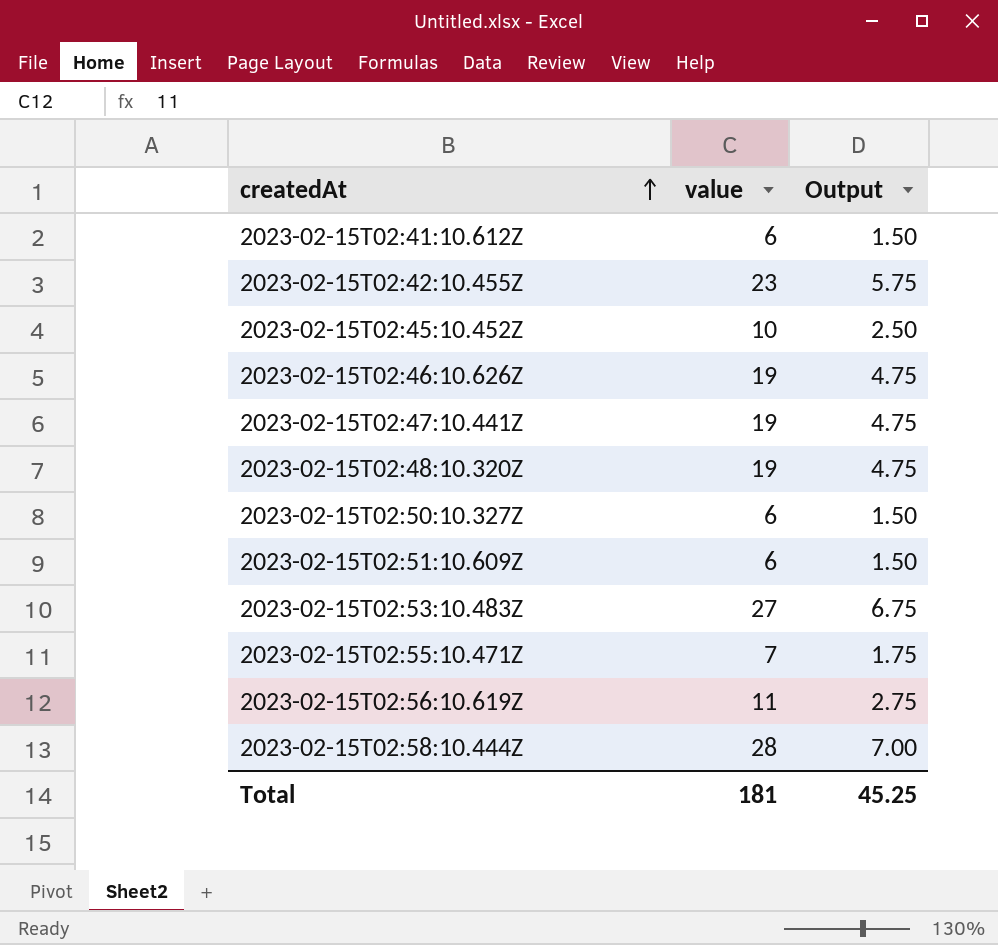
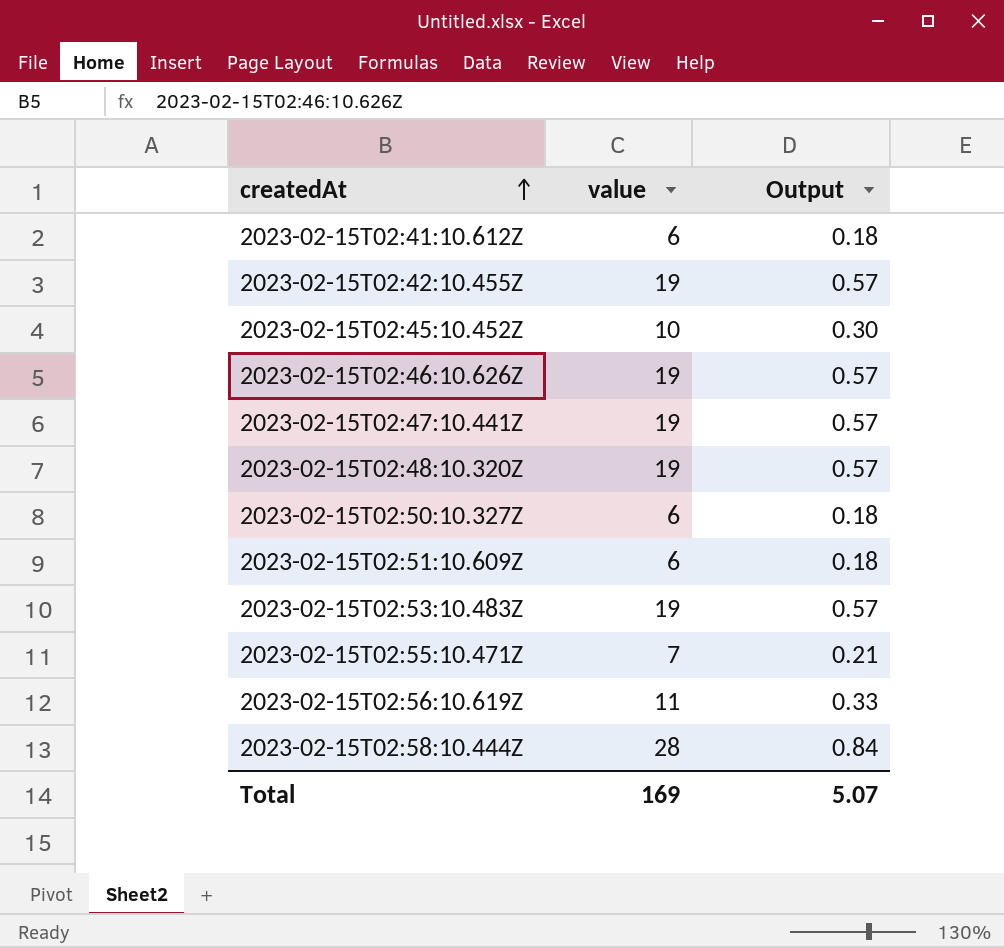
column Output | formula: [value] * 0.25 -> [value] * 0.03
2023-02-15T02:42:10.455Z | value: 23 -> 19
2023-02-15T02:53:10.483Z | value: 27 -> 19
Total | value: 181 -> 169
Total | Output: 45.25 -> 5.07

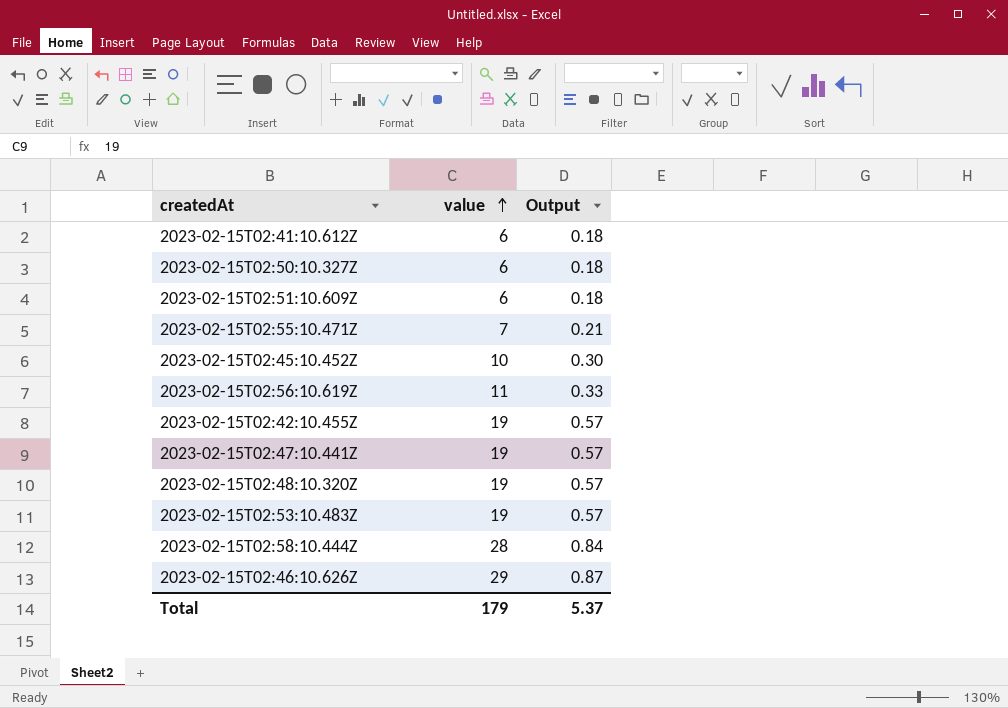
row order: createdAt ascending -> value ascending
2023-02-15T02:46:10.626Z | value: 19 -> 29
2023-02-15T02:46:10.626Z | Output: 0.57 -> 0.87
Total | value: 169 -> 179
Total | Output: 5.07 -> 5.37

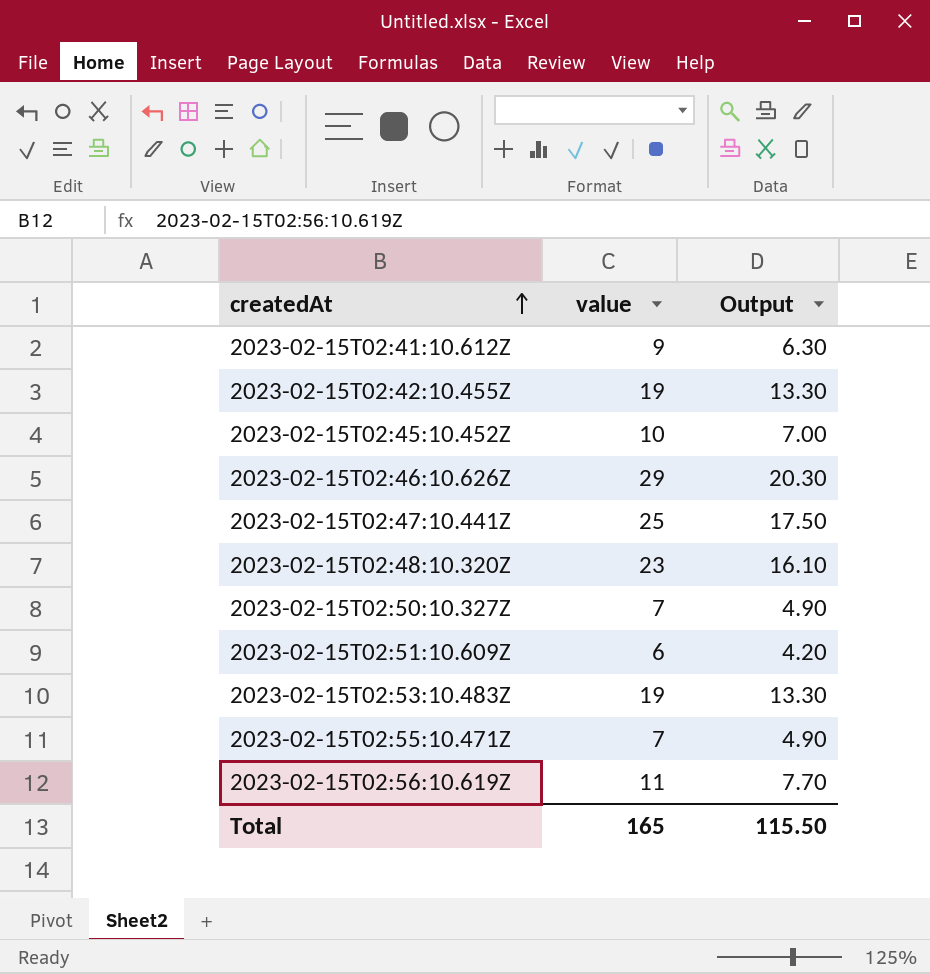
row order: value ascending -> createdAt ascending
column Output | formula: [value] * 0.03 -> [value] * 0.7
row 2023-02-15T02:58:10.444Z: 28 | 0.84 -> none
2023-02-15T02:41:10.612Z | value: 6 -> 9
2023-02-15T02:47:10.441Z | value: 19 -> 25
2023-02-15T02:48:10.320Z | value: 19 -> 23
2023-02-15T02:50:10.327Z | value: 6 -> 7
Total | value: 179 -> 165
Total | Output: 5.37 -> 115.50

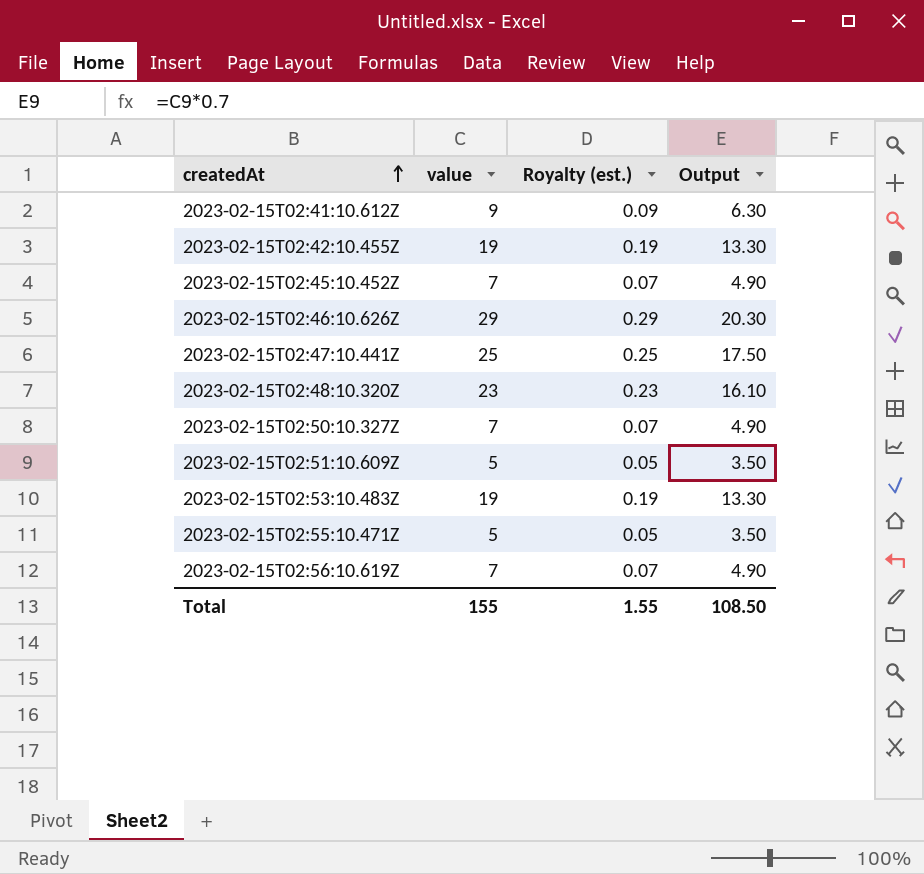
column Royalty (est.) | formula: none -> [value] * 0.01
2023-02-15T02:45:10.452Z | value: 10 -> 7
2023-02-15T02:45:10.452Z | Output: 7.00 -> 4.90
2023-02-15T02:51:10.609Z | value: 6 -> 5
2023-02-15T02:51:10.609Z | Output: 4.20 -> 3.50
2023-02-15T02:55:10.471Z | value: 7 -> 5
2023-02-15T02:55:10.471Z | Output: 4.90 -> 3.50
2023-02-15T02:56:10.619Z | value: 11 -> 7
2023-02-15T02:56:10.619Z | Output: 7.70 -> 4.90
Total | value: 165 -> 155
Total | Output: 115.50 -> 108.50

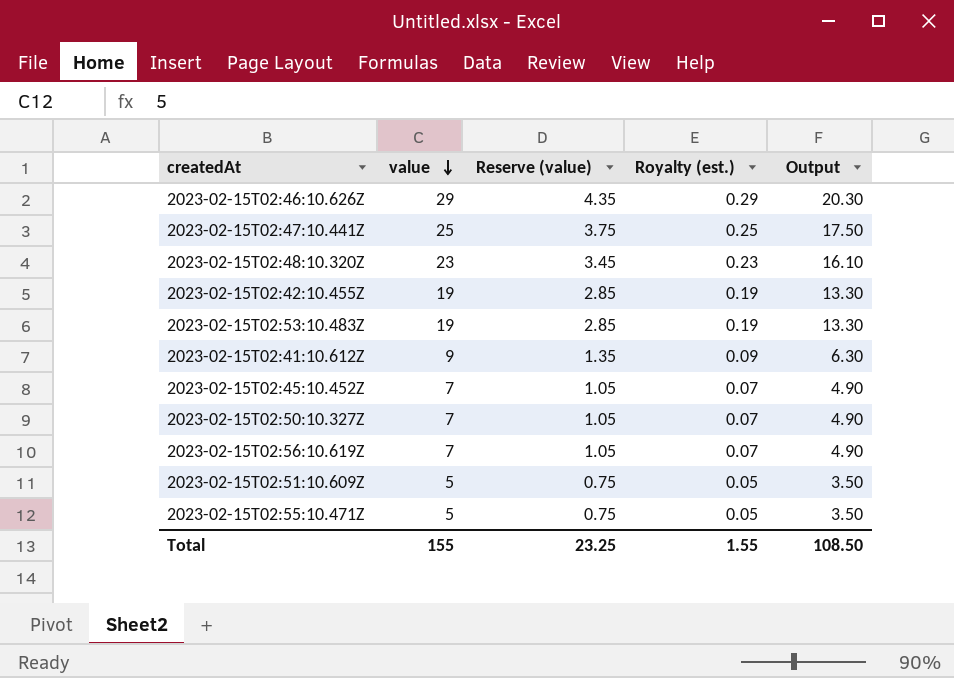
row order: createdAt ascending -> value descending
column Reserve (value) | formula: none -> [value] * 0.15

